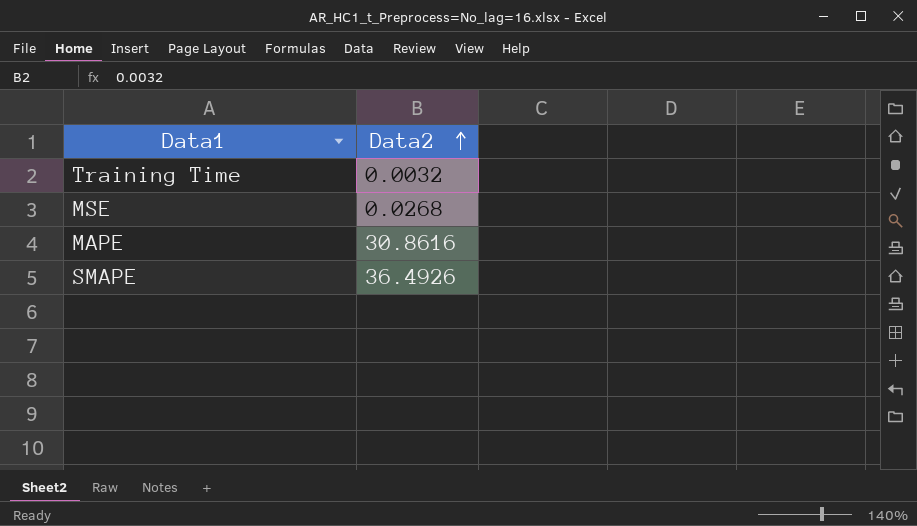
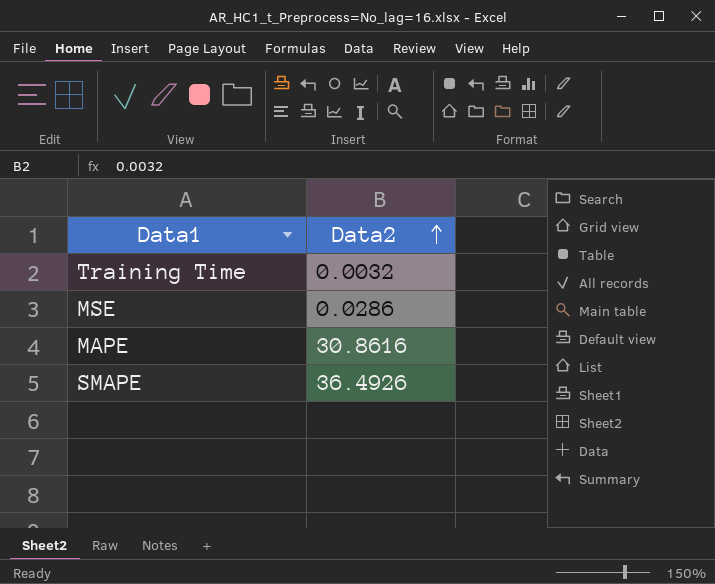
MSE | Data2: 0.0268 -> 0.0286

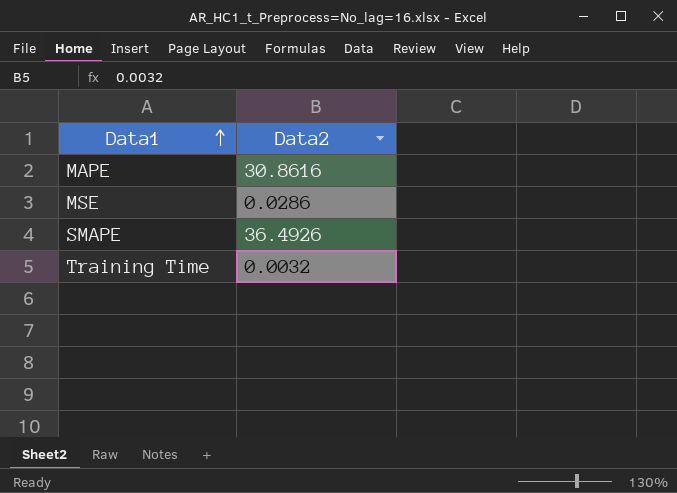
row order: Data2 ascending -> Data1 ascending

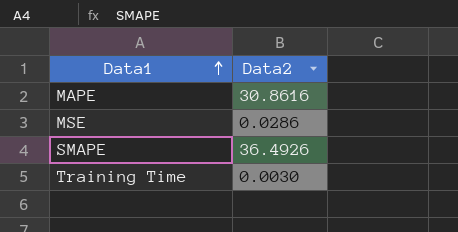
Training Time | Data2: 0.0032 -> 0.0030

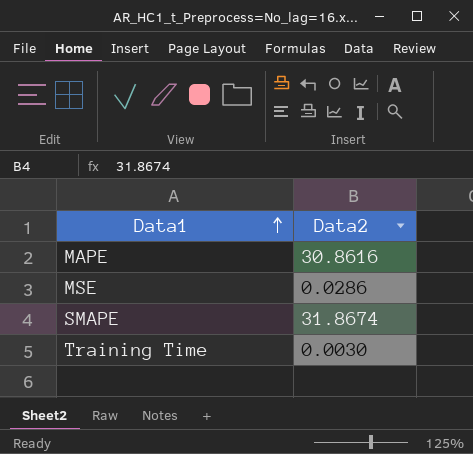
SMAPE | Data2: 36.4926 -> 31.8674

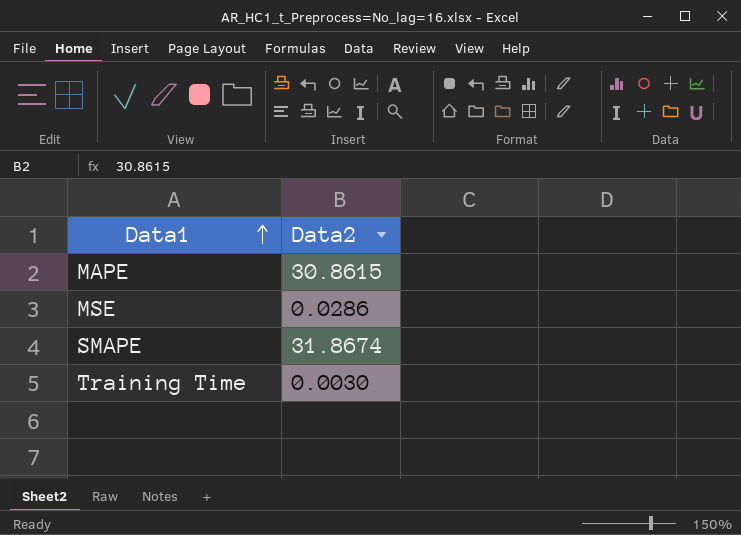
MAPE | Data2: 30.8616 -> 30.8615

